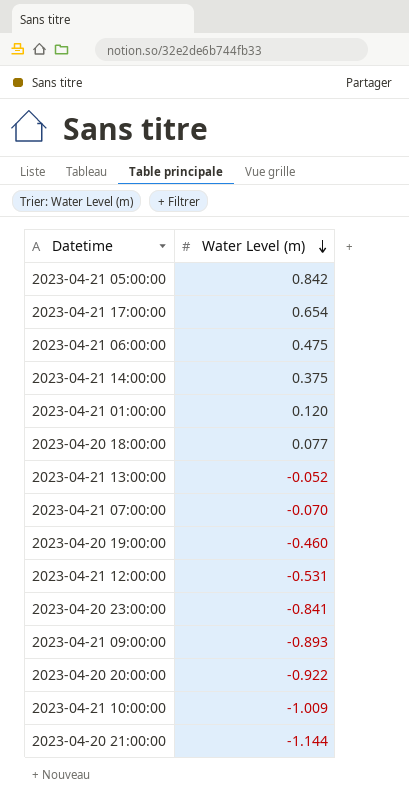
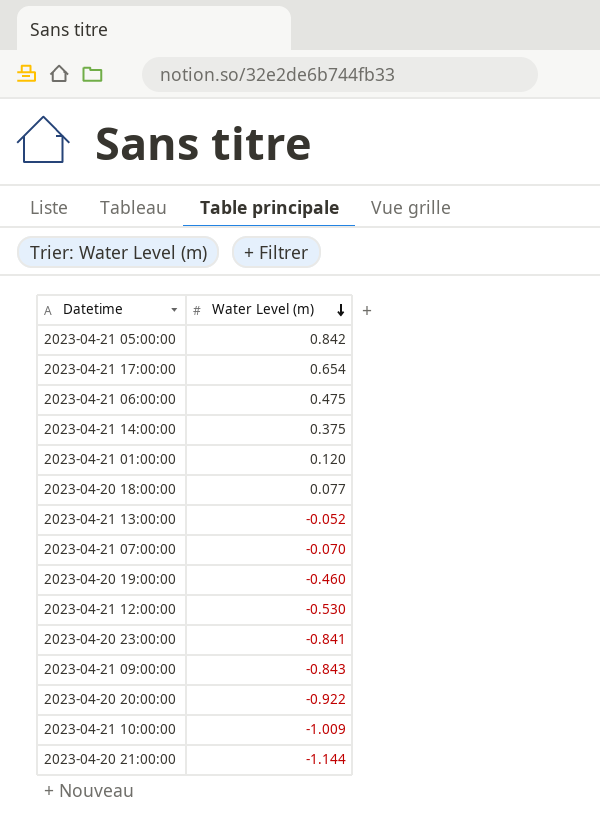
2023-04-21 12:00:00 | Water Level (m): -0.531 -> -0.530
2023-04-21 09:00:00 | Water Level (m): -0.893 -> -0.843

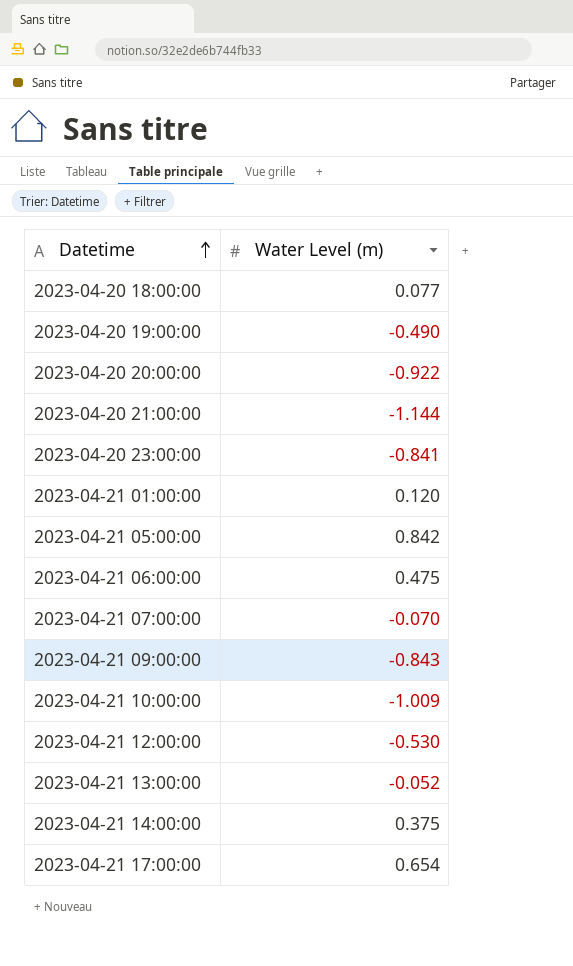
row order: Water Level (m) descending -> Datetime ascending
2023-04-20 19:00:00 | Water Level (m): -0.460 -> -0.490

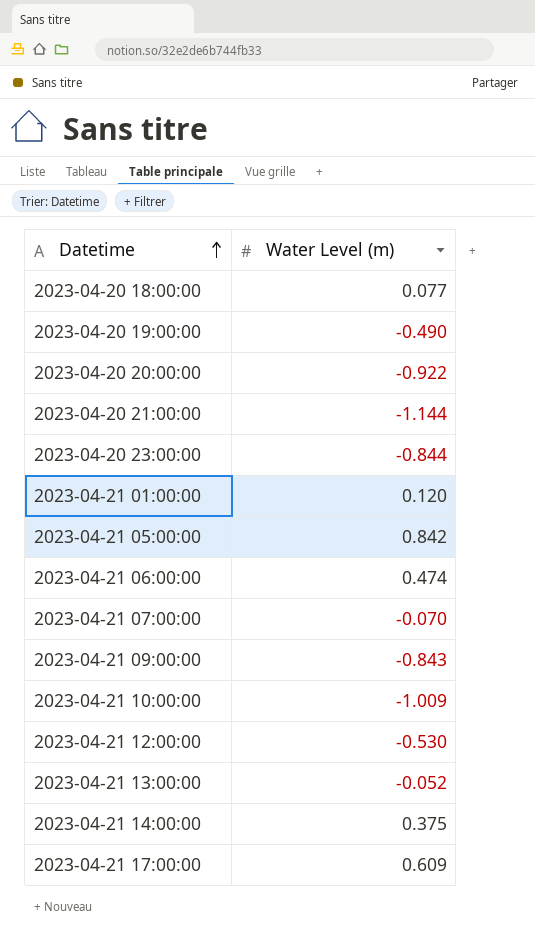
2023-04-20 23:00:00 | Water Level (m): -0.841 -> -0.844
2023-04-21 06:00:00 | Water Level (m): 0.475 -> 0.474
2023-04-21 17:00:00 | Water Level (m): 0.654 -> 0.609

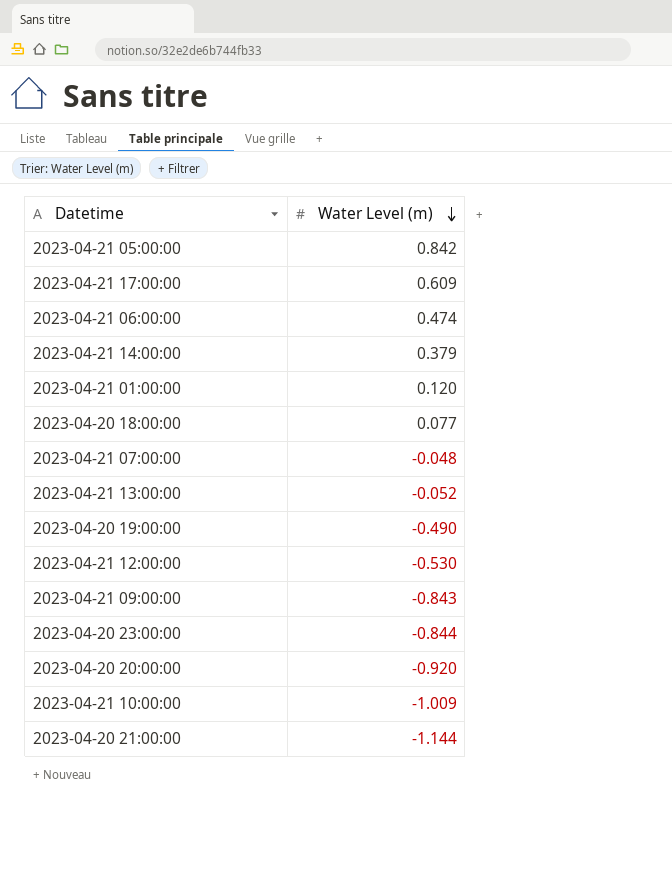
row order: Datetime ascending -> Water Level (m) descending
2023-04-21 14:00:00 | Water Level (m): 0.375 -> 0.379
2023-04-21 07:00:00 | Water Level (m): -0.070 -> -0.048
2023-04-20 20:00:00 | Water Level (m): -0.922 -> -0.920

